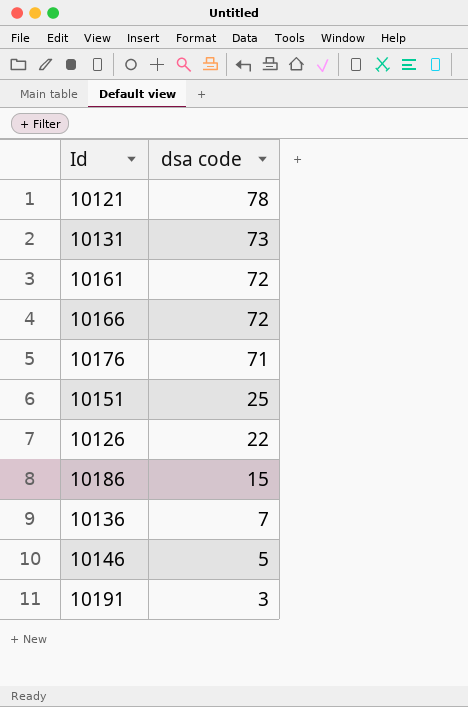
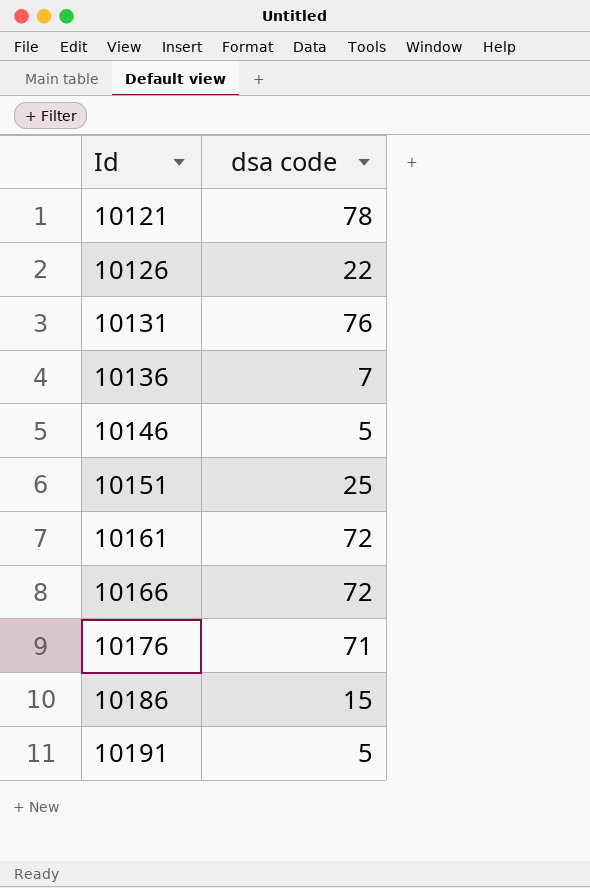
row order: dsa code descending -> Id ascending
10131 | dsa code: 73 -> 76
10191 | dsa code: 3 -> 5

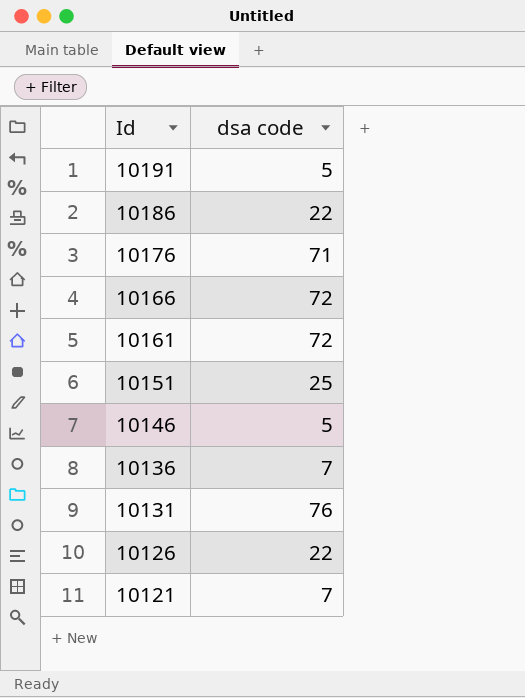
row order: Id ascending -> Id descending
10186 | dsa code: 15 -> 22
10121 | dsa code: 78 -> 7

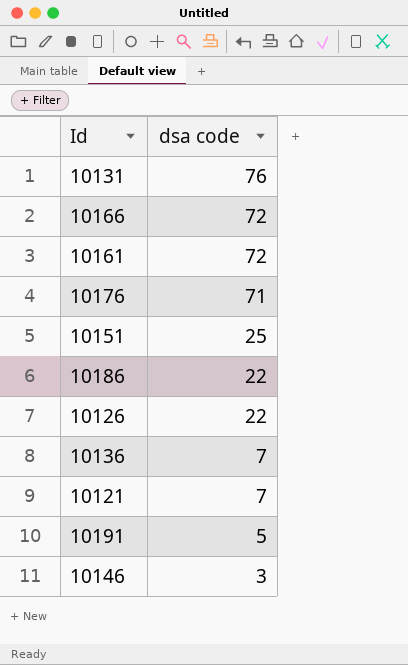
row order: Id descending -> dsa code descending
10146 | dsa code: 5 -> 3

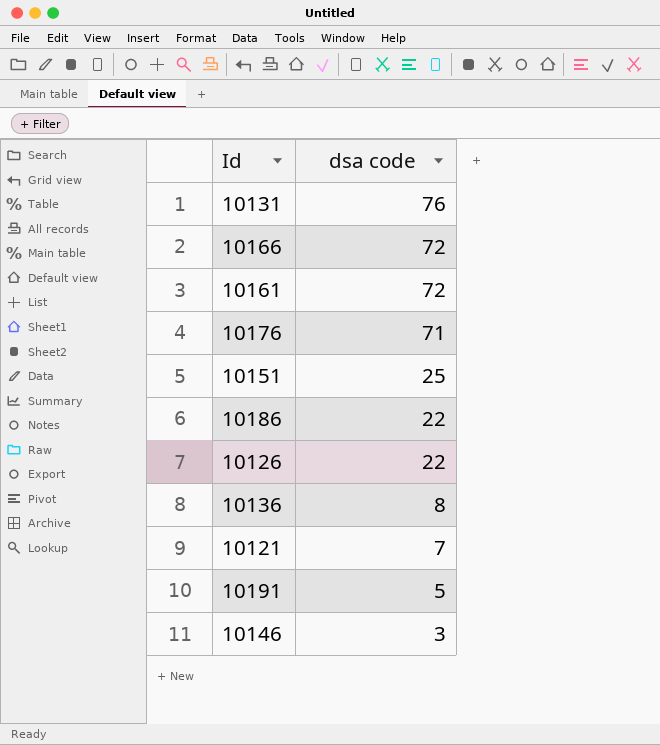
10136 | dsa code: 7 -> 8

